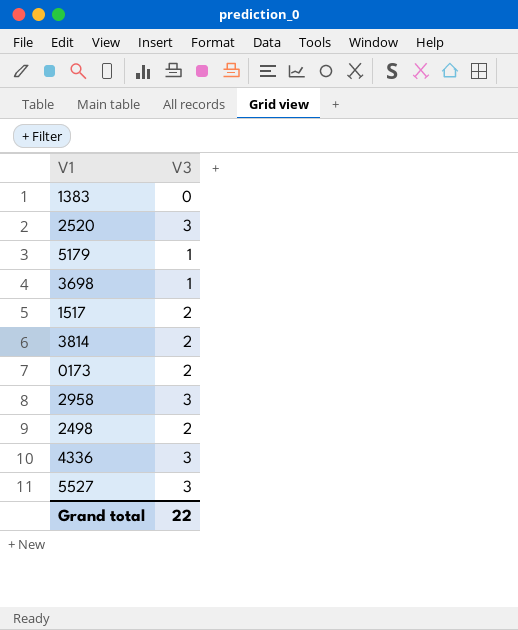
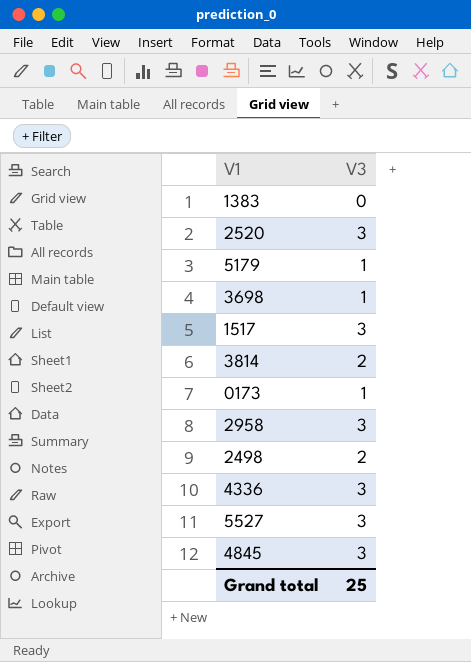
1517 | V3: 2 -> 3
0173 | V3: 2 -> 1
row 4845: none -> 3
Grand total | V3: 22 -> 25

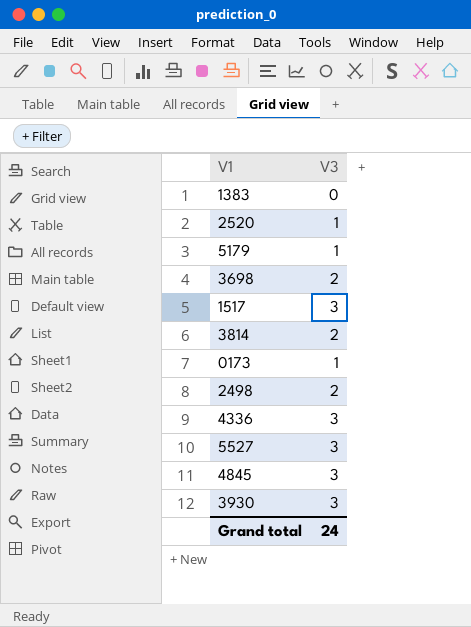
row 2958: 3 -> none
2520 | V3: 3 -> 1
3698 | V3: 1 -> 2
row 3930: none -> 3
Grand total | V3: 25 -> 24

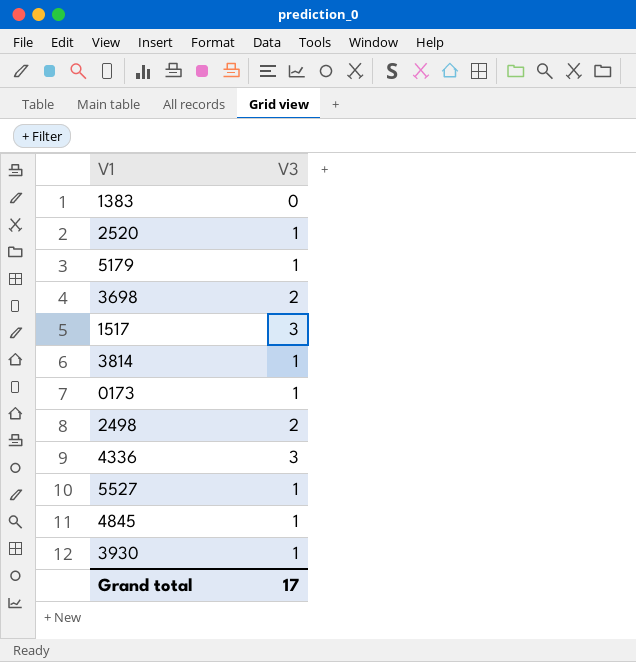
3814 | V3: 2 -> 1
5527 | V3: 3 -> 1
4845 | V3: 3 -> 1
3930 | V3: 3 -> 1
Grand total | V3: 24 -> 17

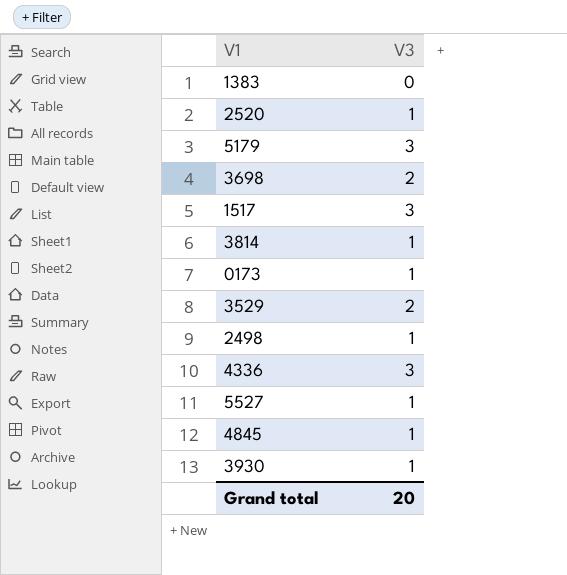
5179 | V3: 1 -> 3
row 3529: none -> 2
2498 | V3: 2 -> 1
Grand total | V3: 17 -> 20

